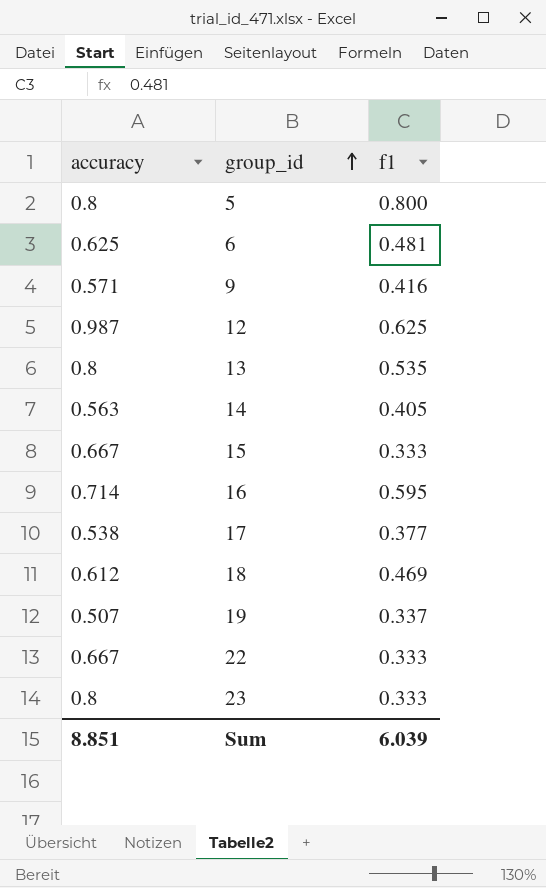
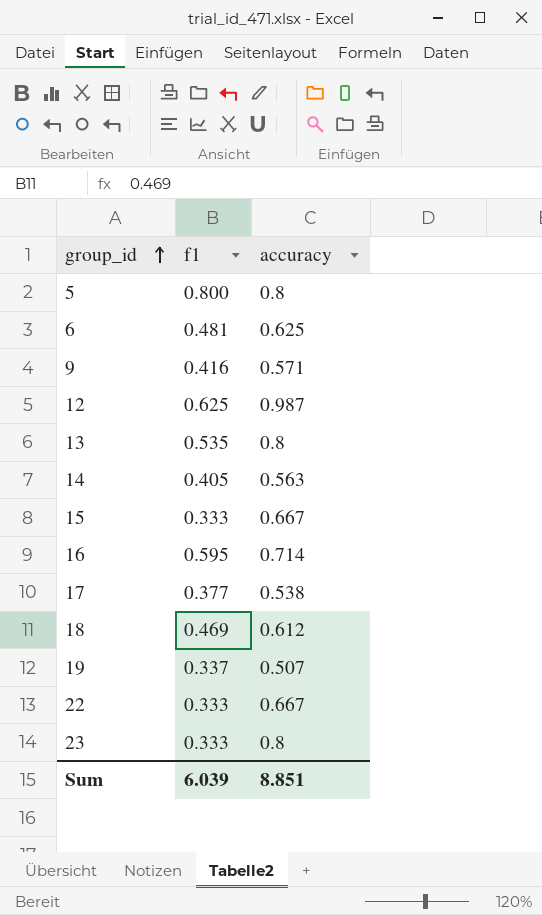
column accuracy | position: 1 -> 3

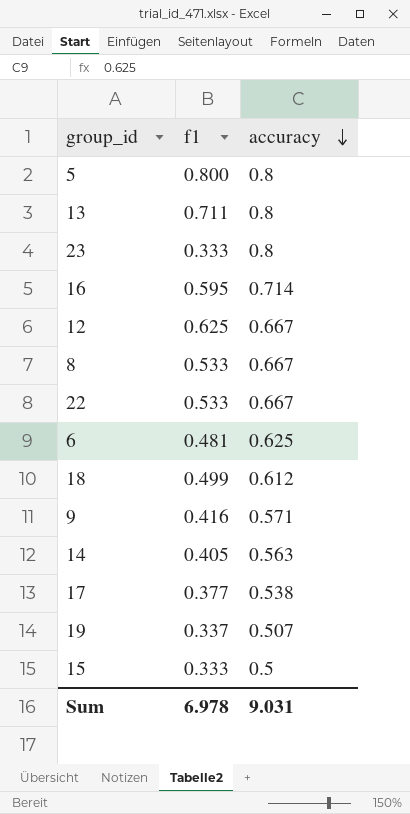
row order: group_id ascending -> accuracy descending
13 | f1: 0.535 -> 0.711
12 | accuracy: 0.987 -> 0.667
row 8: none -> 0.533 | 0.667
22 | f1: 0.333 -> 0.533
18 | f1: 0.469 -> 0.499
15 | accuracy: 0.667 -> 0.5
Sum | f1: 6.039 -> 6.978
Sum | accuracy: 8.851 -> 9.031

